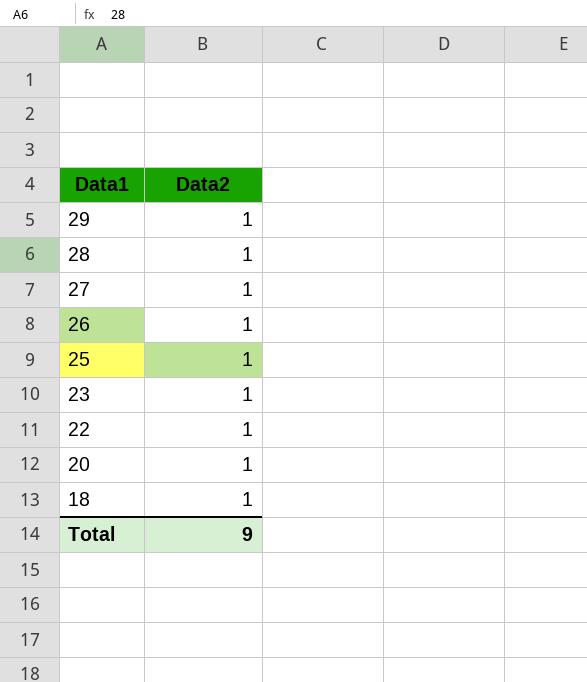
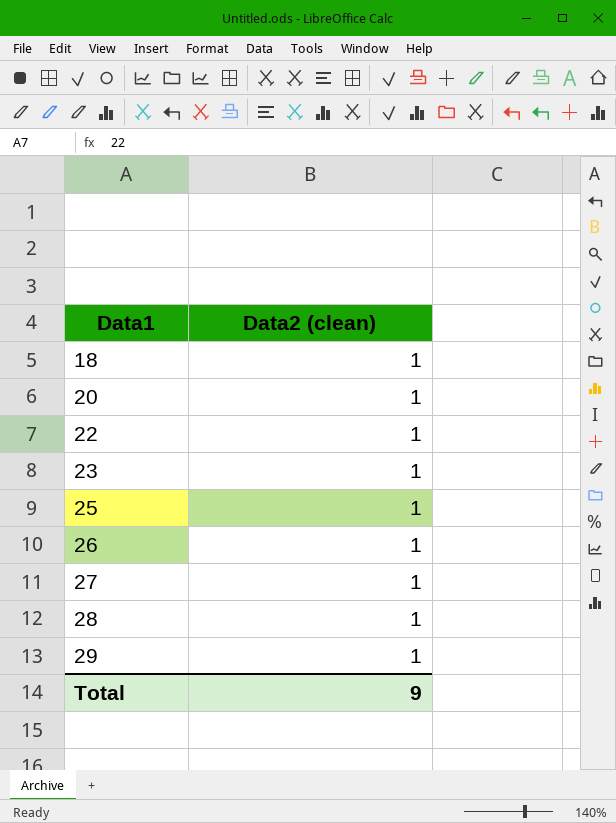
row order: Data1 descending -> Data1 ascending
column name: Data2 -> Data2 (clean)

